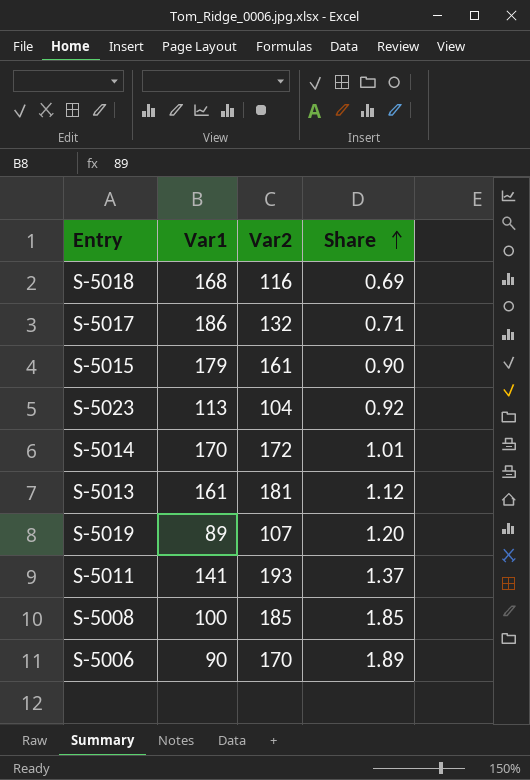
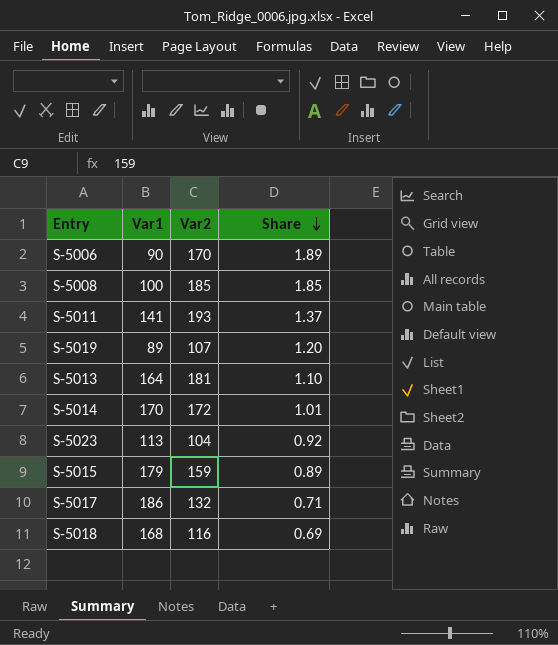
row order: Share ascending -> Share descending
S-5013 | Var1: 161 -> 164
S-5013 | Share: 1.12 -> 1.10
S-5015 | Var2: 161 -> 159
S-5015 | Share: 0.90 -> 0.89

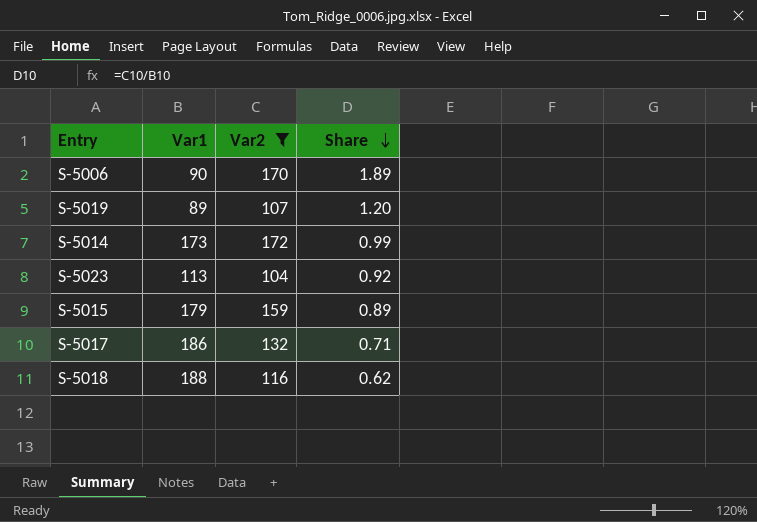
filter: none -> Var2 <= 172
S-5014 | Var1: 170 -> 173
S-5014 | Share: 1.01 -> 0.99
S-5018 | Var1: 168 -> 188
S-5018 | Share: 0.69 -> 0.62

